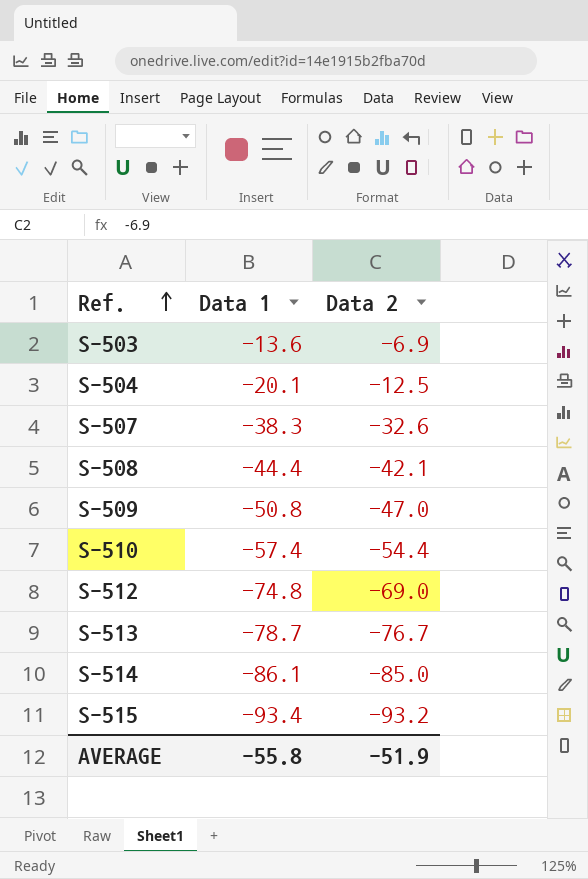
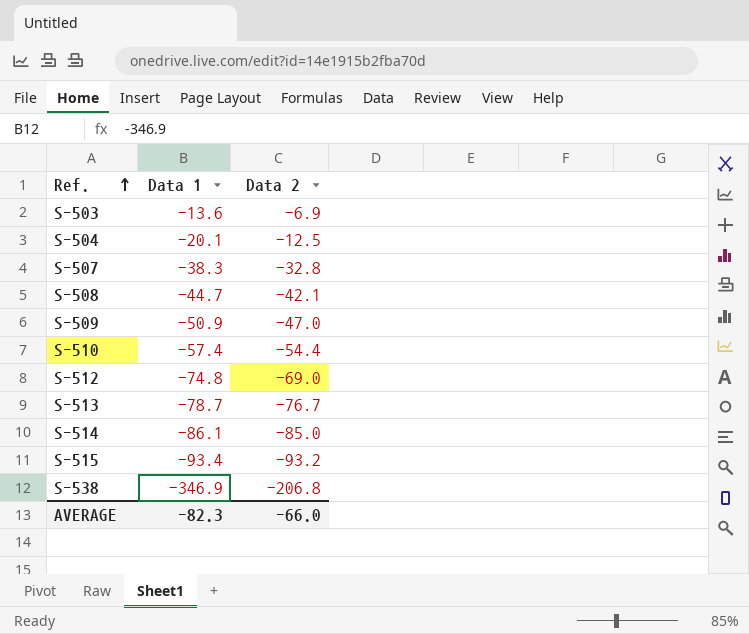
S-507 | Data 2: -32.6 -> -32.8
S-508 | Data 1: -44.4 -> -44.7
S-509 | Data 1: -50.8 -> -50.9
row S-538: none -> -346.9 | -206.8
AVERAGE | Data 1: -55.8 -> -82.3
AVERAGE | Data 2: -51.9 -> -66.0

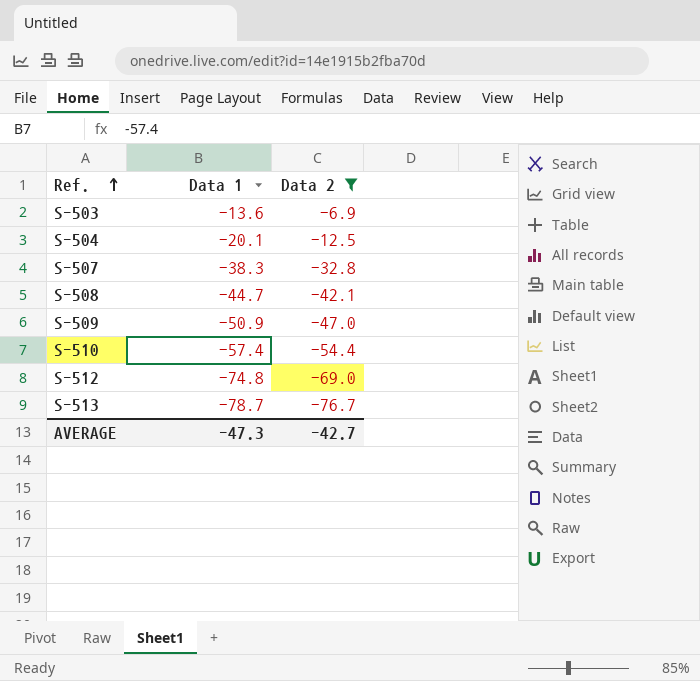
filter: none -> Data 2 >= -76.7
AVERAGE | Data 1: -82.3 -> -47.3
AVERAGE | Data 2: -66.0 -> -42.7

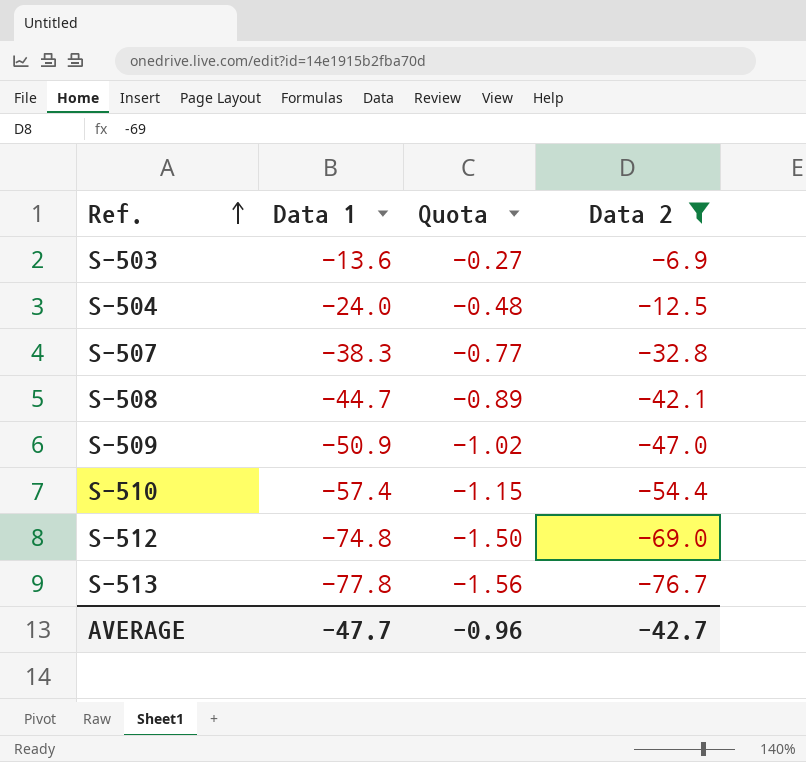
column Quota | formula: none -> [Data 1] * 0.02
S-504 | Data 1: -20.1 -> -24.0
S-513 | Data 1: -78.7 -> -77.8
AVERAGE | Data 1: -47.3 -> -47.7

